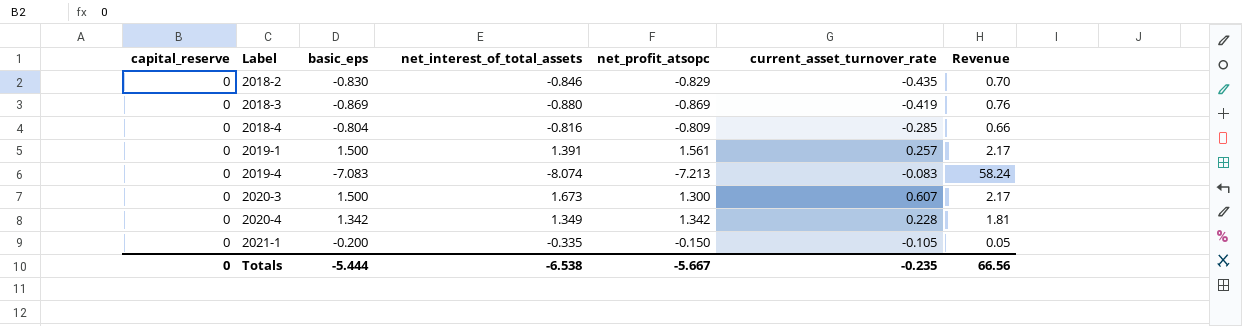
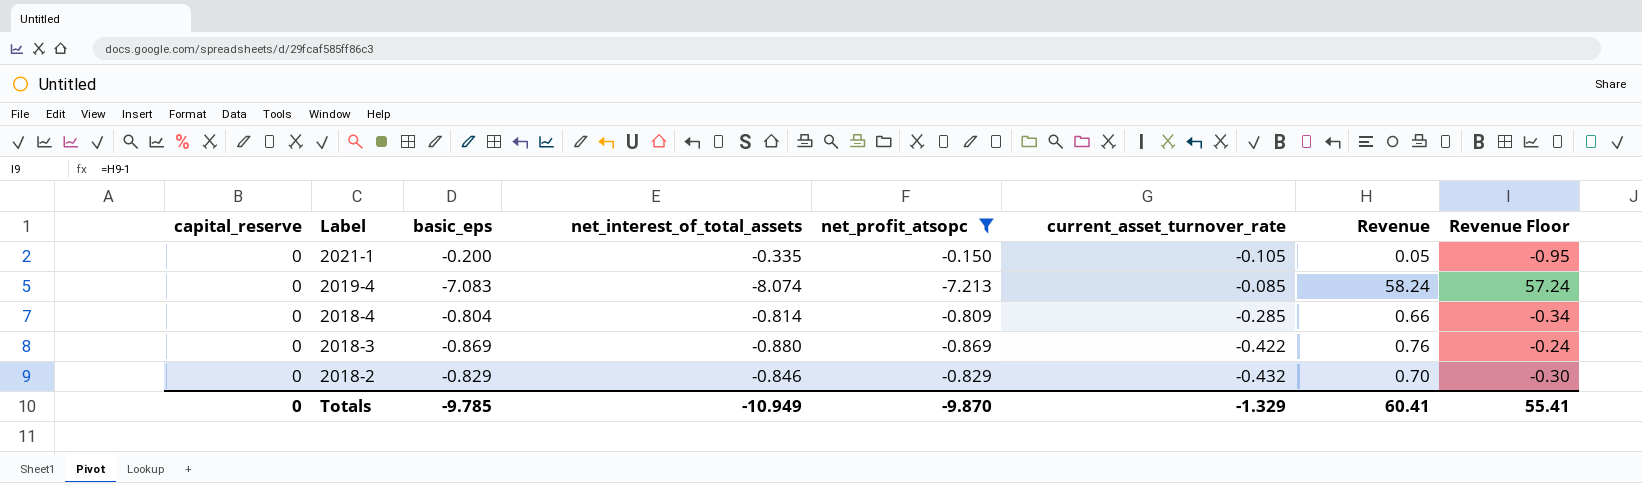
filter: none -> net_profit_atsopc <= -0.150
row order: Label ascending -> Label descending
column Revenue Floor | formula: none -> [Revenue] - 1
2019-4 | current_asset_turnover_rate: -0.083 -> -0.085
2018-4 | net_interest_of_total_assets: -0.816 -> -0.814
2018-3 | current_asset_turnover_rate: -0.419 -> -0.422
2018-2 | basic_eps: -0.830 -> -0.829
2018-2 | current_asset_turnover_rate: -0.435 -> -0.432
Totals | basic_eps: -5.444 -> -9.785
Totals | net_interest_of_total_assets: -6.538 -> -10.949
Totals | net_profit_atsopc: -5.667 -> -9.870
Totals | current_asset_turnover_rate: -0.235 -> -1.329
Totals | Revenue: 66.56 -> 60.41

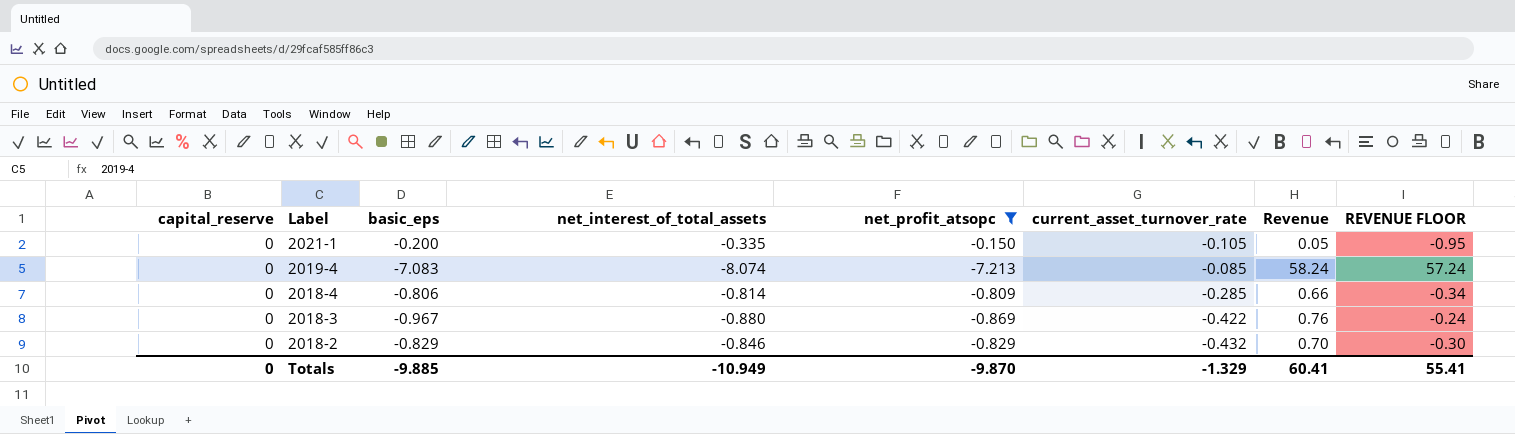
column name: Revenue Floor -> REVENUE FLOOR
2018-4 | basic_eps: -0.804 -> -0.806
2018-3 | basic_eps: -0.869 -> -0.967
Totals | basic_eps: -9.785 -> -9.885

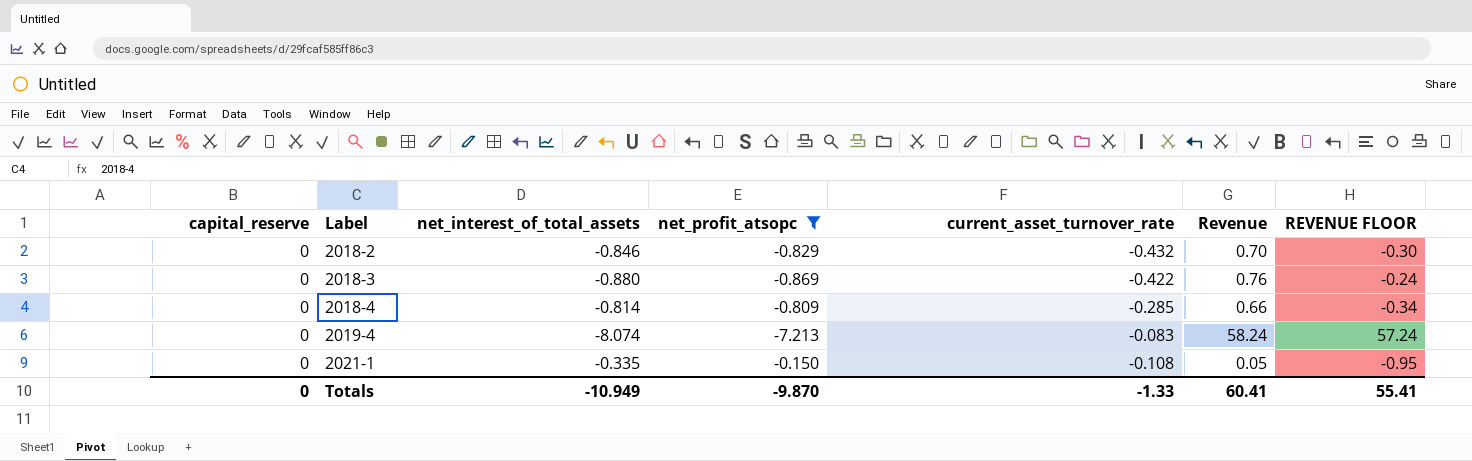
row order: Label descending -> Label ascending
column basic_eps | position: 3 -> none
2019-4 | current_asset_turnover_rate: -0.085 -> -0.083
2021-1 | current_asset_turnover_rate: -0.105 -> -0.108
Totals | current_asset_turnover_rate: -1.329 -> -1.33

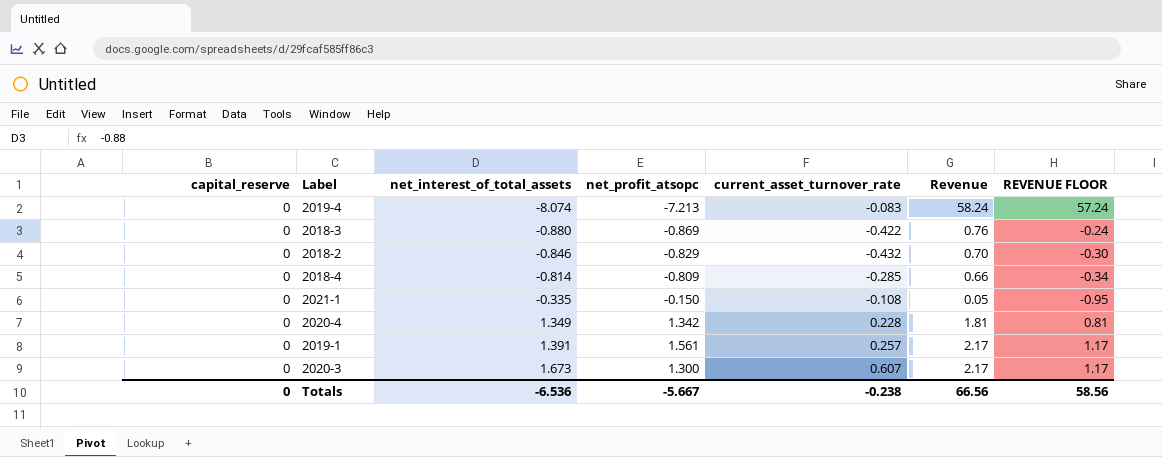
filter: net_profit_atsopc <= -0.150 -> none
row order: Label ascending -> net_interest_of_total_assets ascending
Totals | net_interest_of_total_assets: -10.949 -> -6.536
Totals | net_profit_atsopc: -9.870 -> -5.667
Totals | current_asset_turnover_rate: -1.33 -> -0.238
Totals | Revenue: 60.41 -> 66.56
Totals | REVENUE FLOOR: 55.41 -> 58.56

